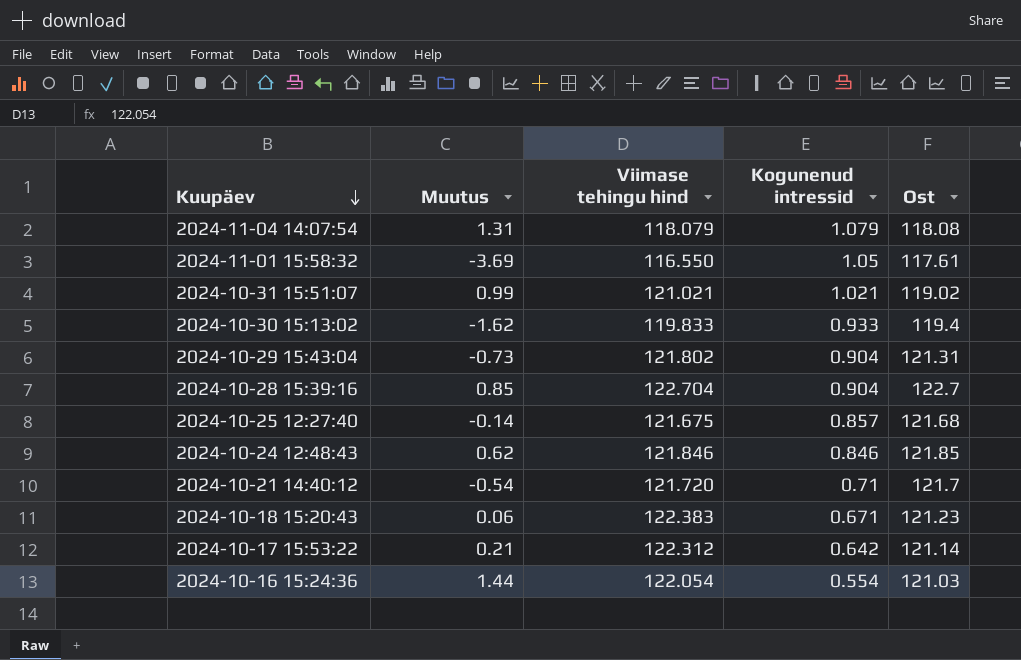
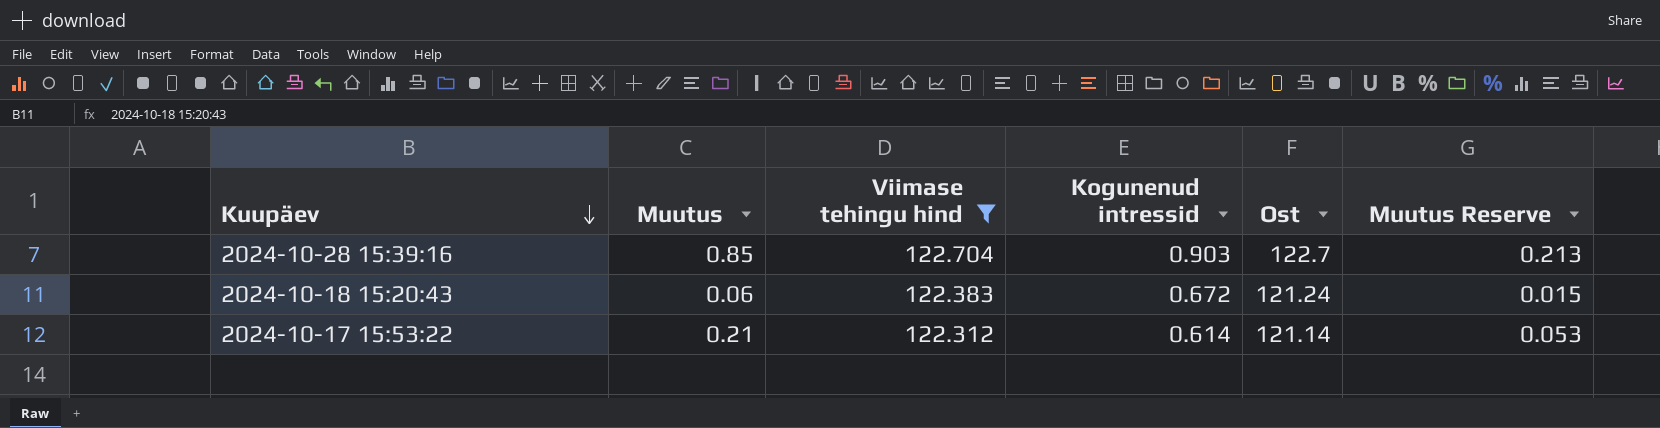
filter: none -> Viimase tehingu hind >= 122.312
column Muutus Reserve | formula: none -> [Muutus] * 0.25
2024-10-28 15:39:16 | Kogunenud intressid: 0.904 -> 0.903
2024-10-18 15:20:43 | Kogunenud intressid: 0.671 -> 0.672
2024-10-18 15:20:43 | Ost: 121.23 -> 121.24
2024-10-17 15:53:22 | Kogunenud intressid: 0.642 -> 0.614

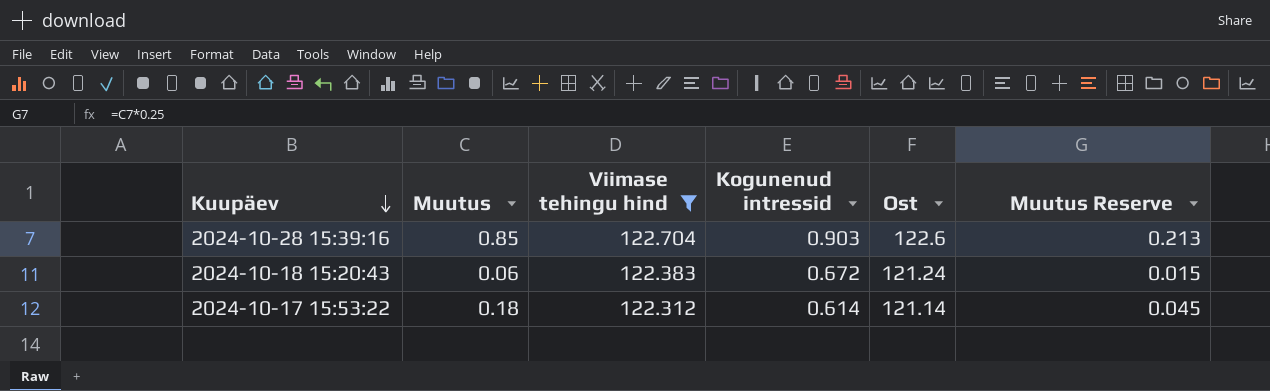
2024-10-28 15:39:16 | Ost: 122.7 -> 122.6
2024-10-17 15:53:22 | Muutus: 0.21 -> 0.18
2024-10-17 15:53:22 | Muutus Reserve: 0.053 -> 0.045

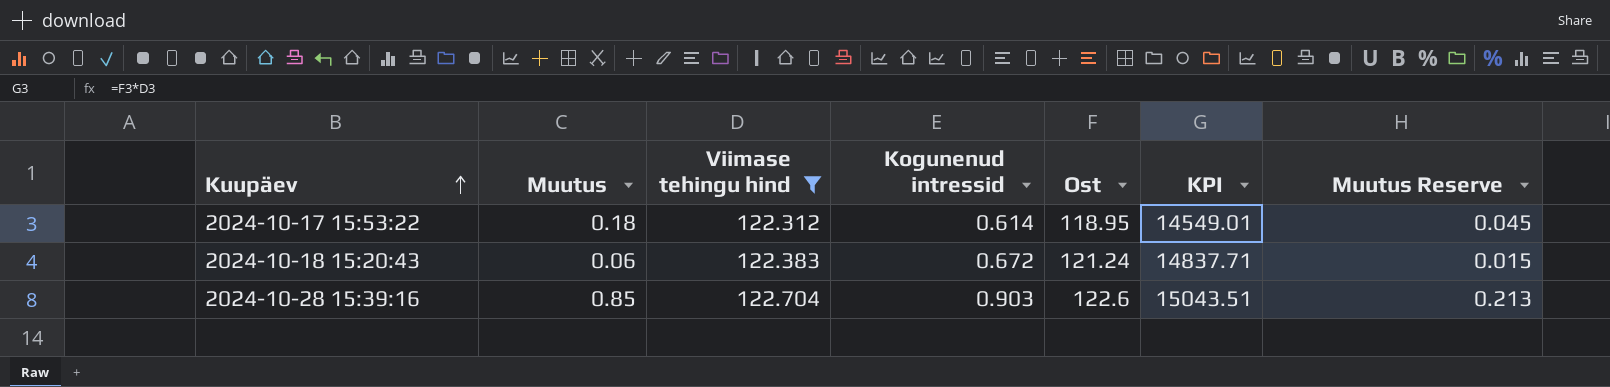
row order: Kuupäev descending -> Kuupäev ascending
column KPI | formula: none -> [Viimase tehingu hind] * [Ost]
2024-10-17 15:53:22 | Ost: 121.14 -> 118.95

